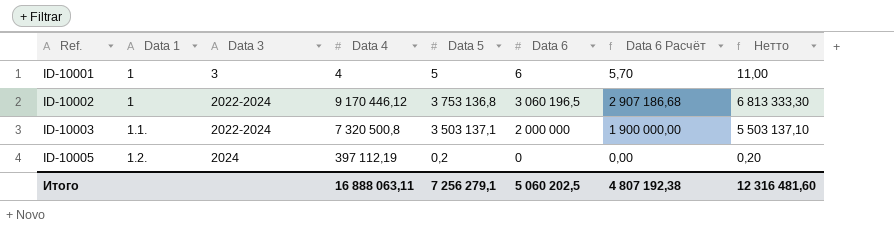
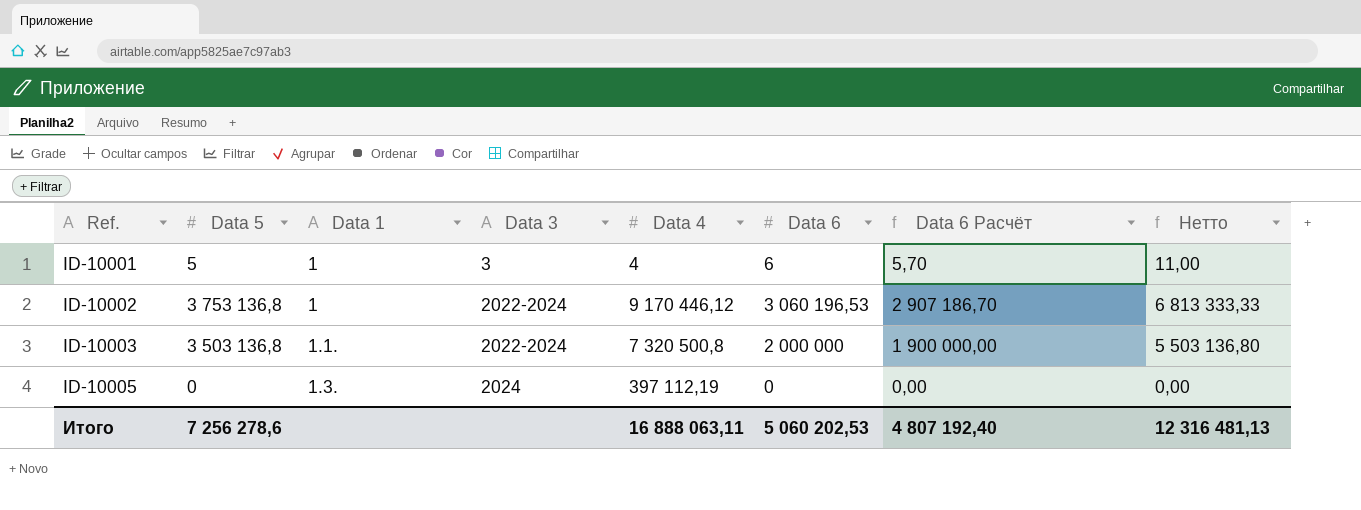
column Data 5 | position: 5 -> 2
ID-10002 | Data 6: 3 060 196,5 -> 3 060 196,53
ID-10002 | Data 6 Расчёт: 2 907 186,68 -> 2 907 186,70
ID-10002 | Нетто: 6 813 333,30 -> 6 813 333,33
ID-10003 | Data 5: 3 503 137,1 -> 3 503 136,8
ID-10003 | Нетто: 5 503 137,10 -> 5 503 136,80
ID-10005 | Data 5: 0,2 -> 0
ID-10005 | Data 1: 1.2. -> 1.3.
ID-10005 | Нетто: 0,20 -> 0,00
Итого | Data 5: 7 256 279,1 -> 7 256 278,6
Итого | Data 6: 5 060 202,5 -> 5 060 202,53
Итого | Data 6 Расчёт: 4 807 192,38 -> 4 807 192,40
Итого | Нетто: 12 316 481,60 -> 12 316 481,13

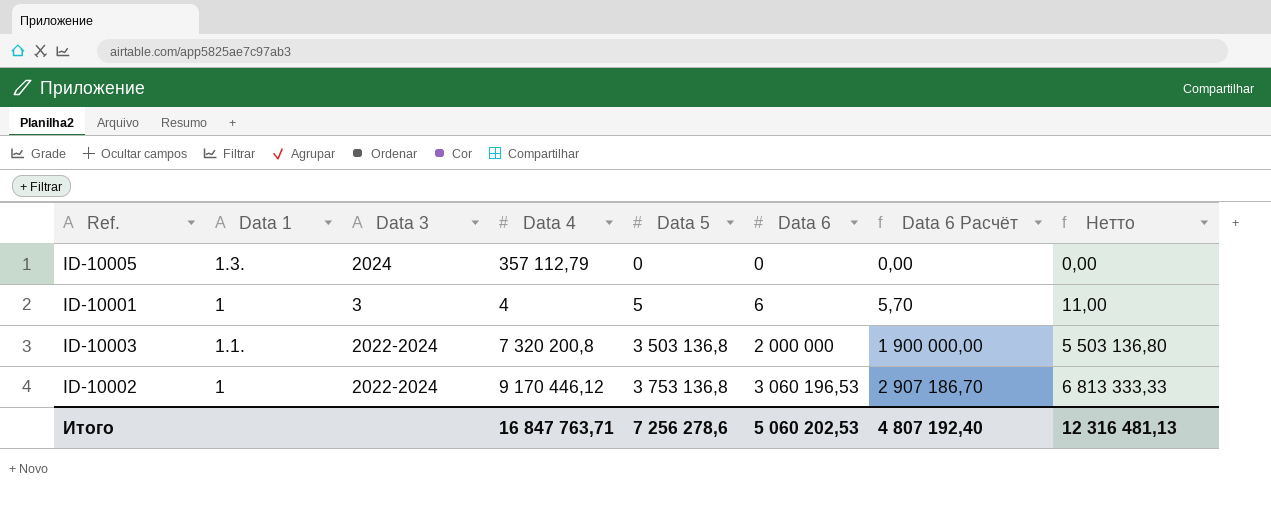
row order: Ref. ascending -> Data 5 ascending
column Data 5 | position: 2 -> 5
ID-10005 | Data 4: 397 112,19 -> 357 112,79
ID-10003 | Data 4: 7 320 500,8 -> 7 320 200,8
Итого | Data 4: 16 888 063,11 -> 16 847 763,71

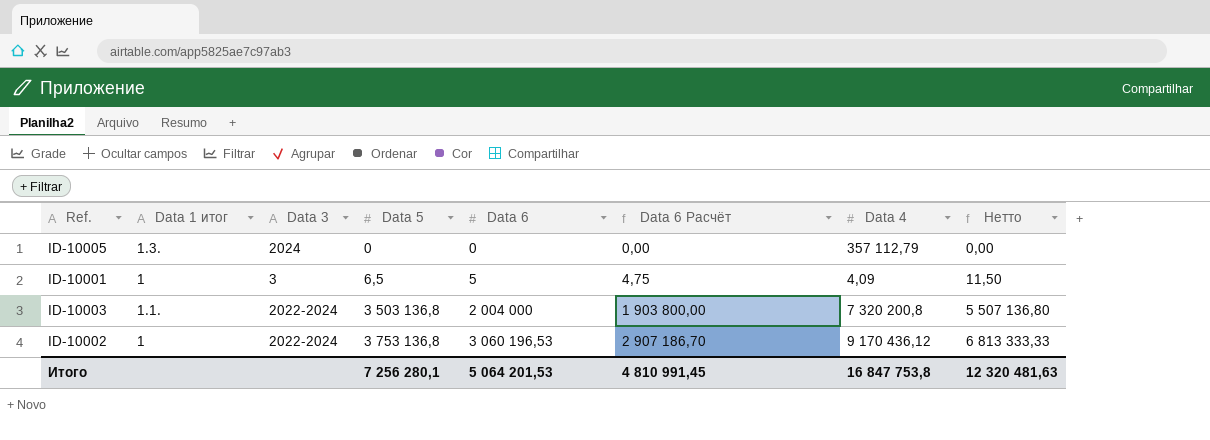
column name: Data 1 -> Data 1 итог
column Data 4 | position: 4 -> 7
ID-10001 | Data 5: 5 -> 6,5
ID-10001 | Data 6: 6 -> 5
ID-10001 | Data 6 Расчёт: 5,70 -> 4,75
ID-10001 | Data 4: 4 -> 4,09
ID-10001 | Нетто: 11,00 -> 11,50
ID-10003 | Data 6: 2 000 000 -> 2 004 000
ID-10003 | Data 6 Расчёт: 1 900 000,00 -> 1 903 800,00
ID-10003 | Нетто: 5 503 136,80 -> 5 507 136,80
ID-10002 | Data 4: 9 170 446,12 -> 9 170 436,12
Итого | Data 5: 7 256 278,6 -> 7 256 280,1
Итого | Data 6: 5 060 202,53 -> 5 064 201,53
Итого | Data 6 Расчёт: 4 807 192,40 -> 4 810 991,45
Итого | Data 4: 16 847 763,71 -> 16 847 753,8
Итого | Нетто: 12 316 481,13 -> 12 320 481,63

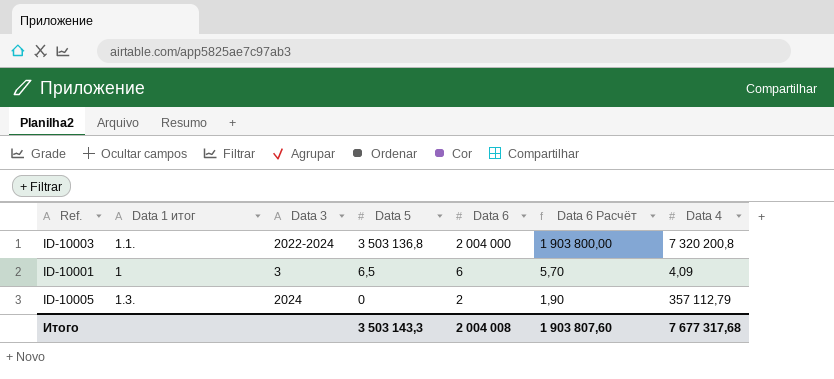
row order: Data 5 ascending -> Data 5 descending
column Нетто | formula: [Data 5] + [Data 6] -> none
row ID-10002: 1 | 2022-2024 | 3 753 136,8 | 3 060 196,53 | 2 907 186,70 | 9 170 436,12 | 6 813 333,33 -> none
ID-10001 | Data 6: 5 -> 6
ID-10001 | Data 6 Расчёт: 4,75 -> 5,70
ID-10005 | Data 6: 0 -> 2
ID-10005 | Data 6 Расчёт: 0,00 -> 1,90
Итого | Data 5: 7 256 280,1 -> 3 503 143,3
Итого | Data 6: 5 064 201,53 -> 2 004 008
Итого | Data 6 Расчёт: 4 810 991,45 -> 1 903 807,60
Итого | Data 4: 16 847 753,8 -> 7 677 317,68

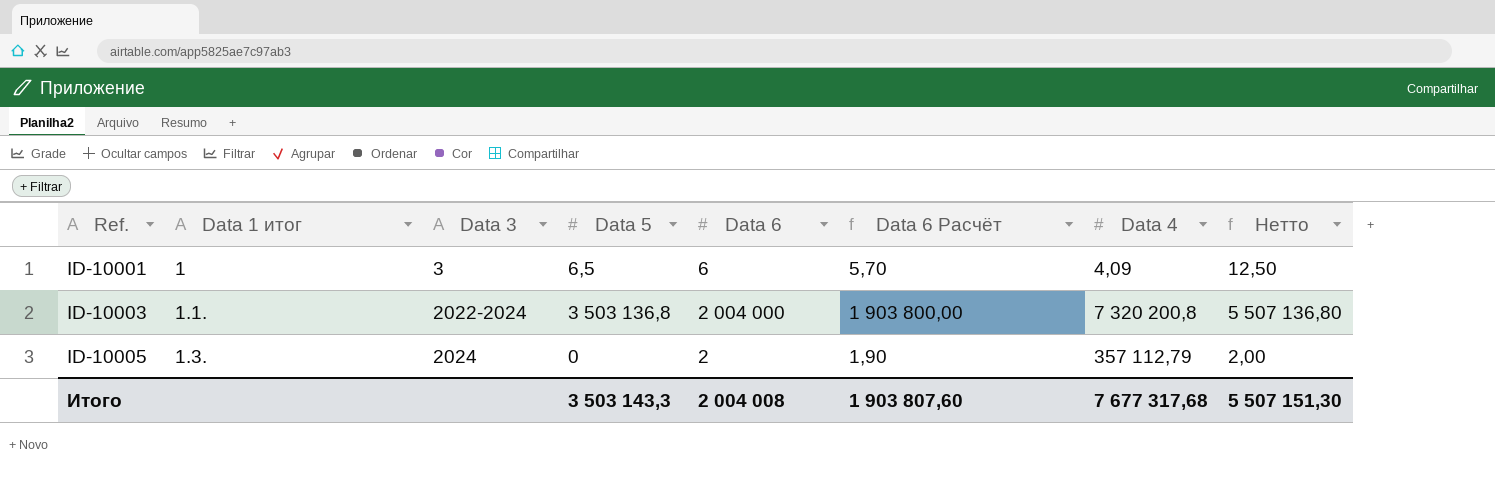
row order: Data 5 descending -> Ref. ascending
column Нетто | formula: none -> [Data 5] + [Data 6]

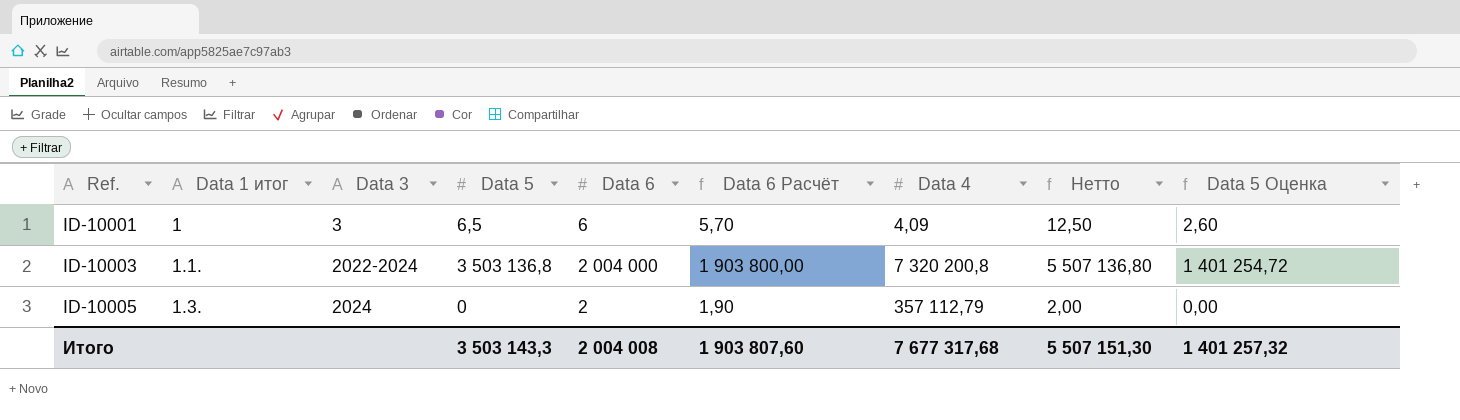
column Data 5 Оценка | formula: none -> [Data 5] * 0,4

